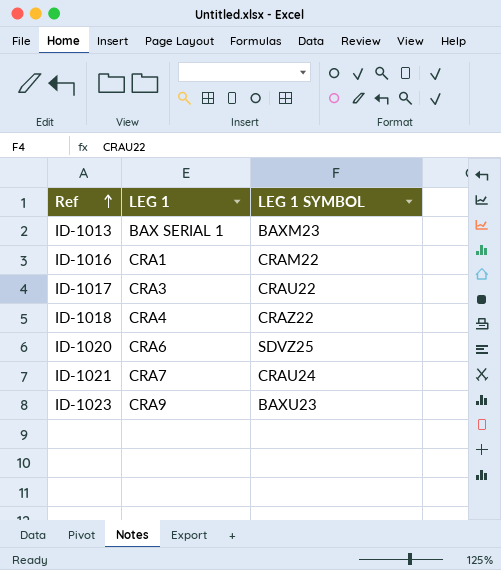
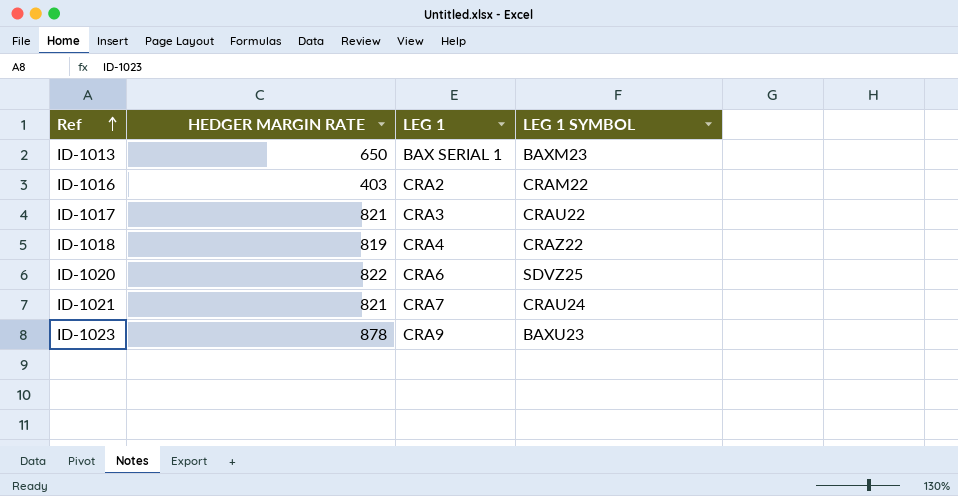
column HEDGER MARGIN RATE | position: none -> 2
ID-1016 | LEG 1: CRA1 -> CRA2

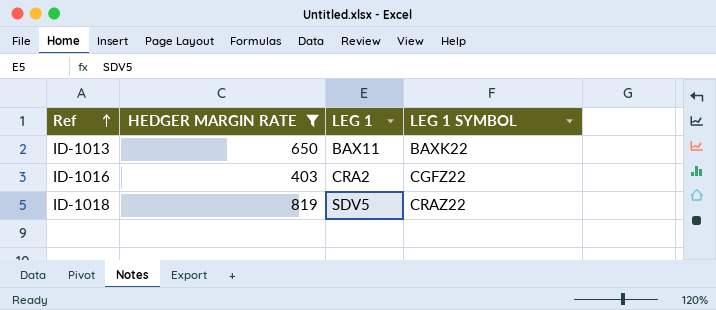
filter: none -> HEDGER MARGIN RATE <= 819
ID-1013 | LEG 1: BAX SERIAL 1 -> BAX11
ID-1013 | LEG 1 SYMBOL: BAXM23 -> BAXK22
ID-1016 | LEG 1 SYMBOL: CRAM22 -> CGFZ22
ID-1018 | LEG 1: CRA4 -> SDV5

